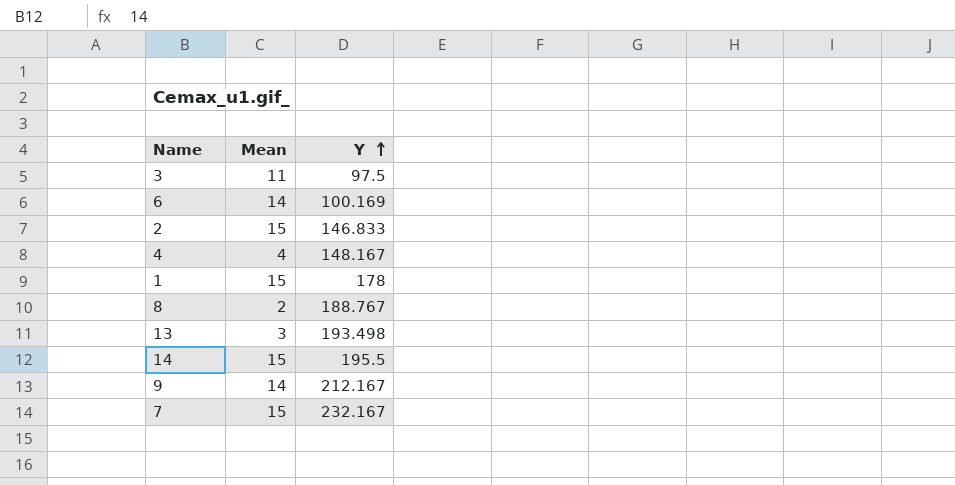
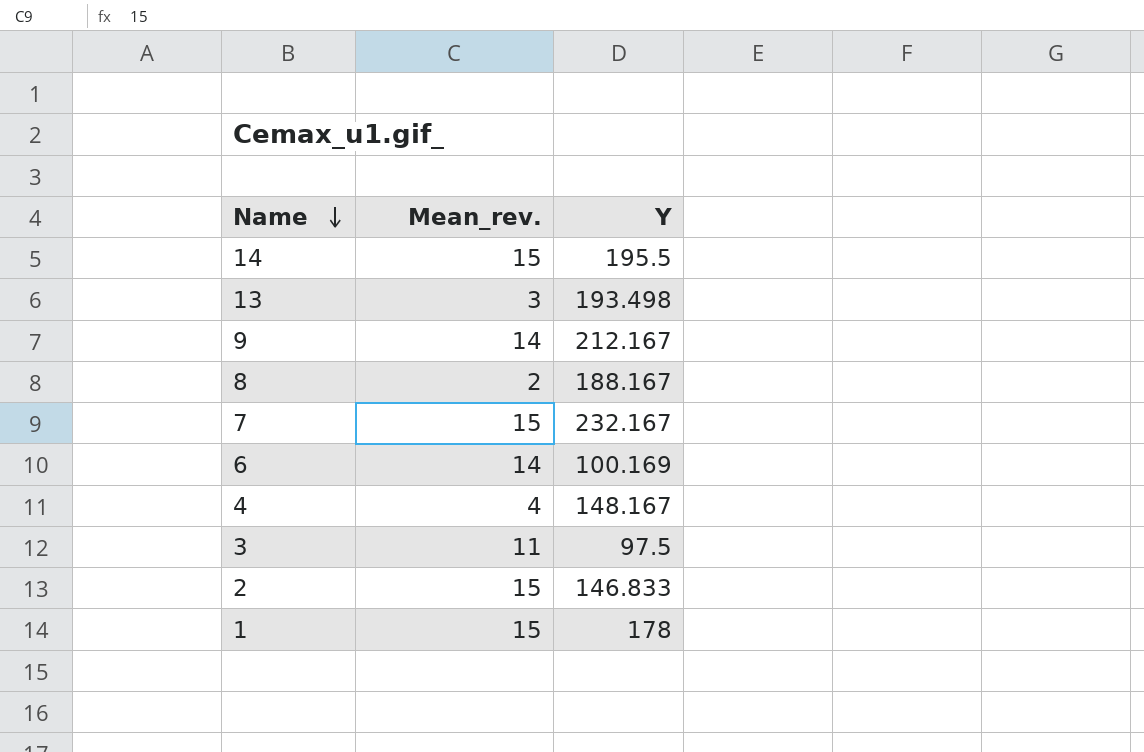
row order: Y ascending -> Name descending
column name: Mean -> Mean_rev.
8 | Y: 188.767 -> 188.167

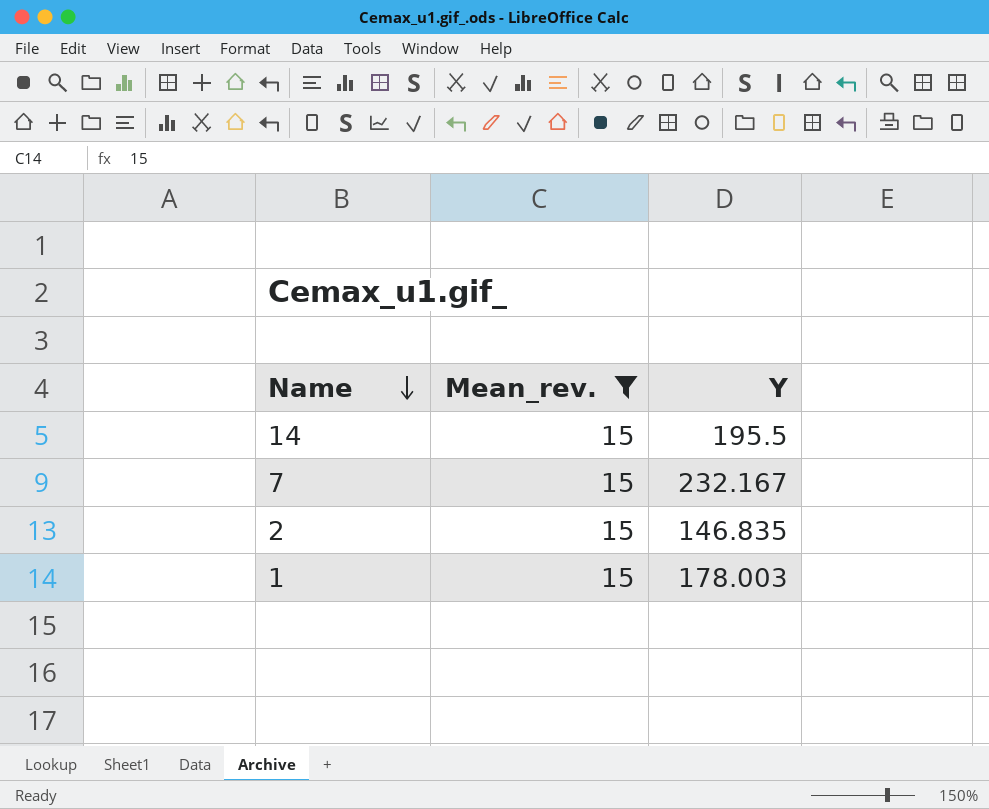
filter: none -> Mean_rev. = 15
2 | Y: 146.833 -> 146.835
1 | Y: 178 -> 178.003

